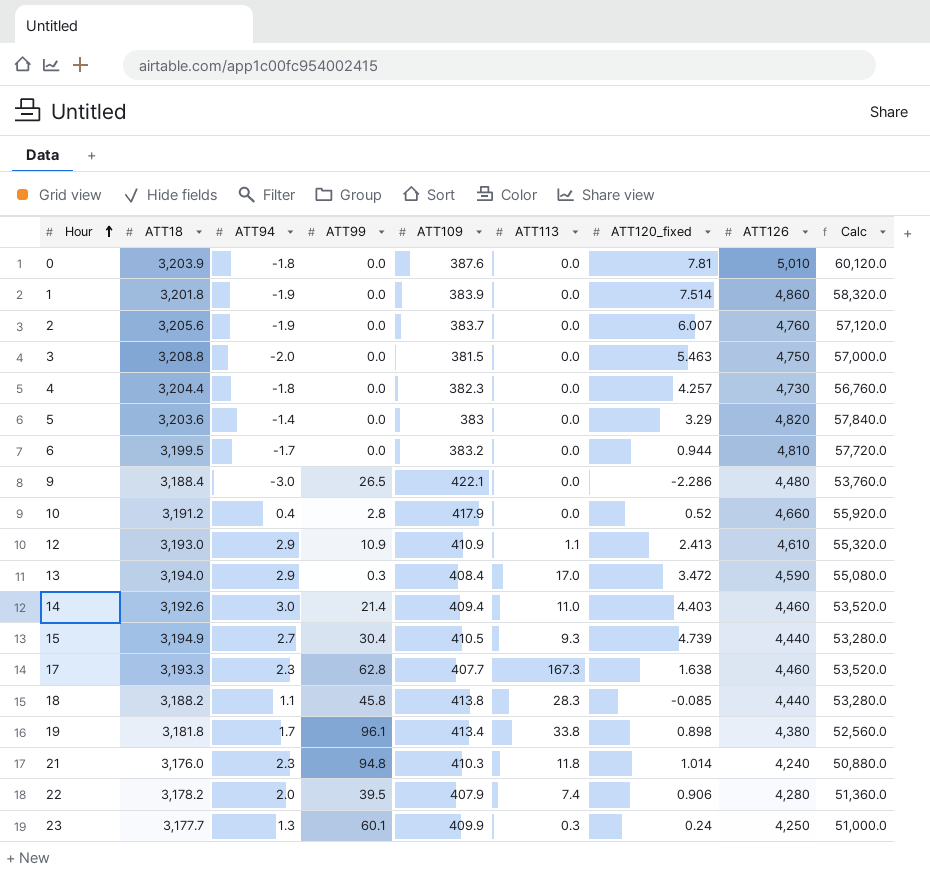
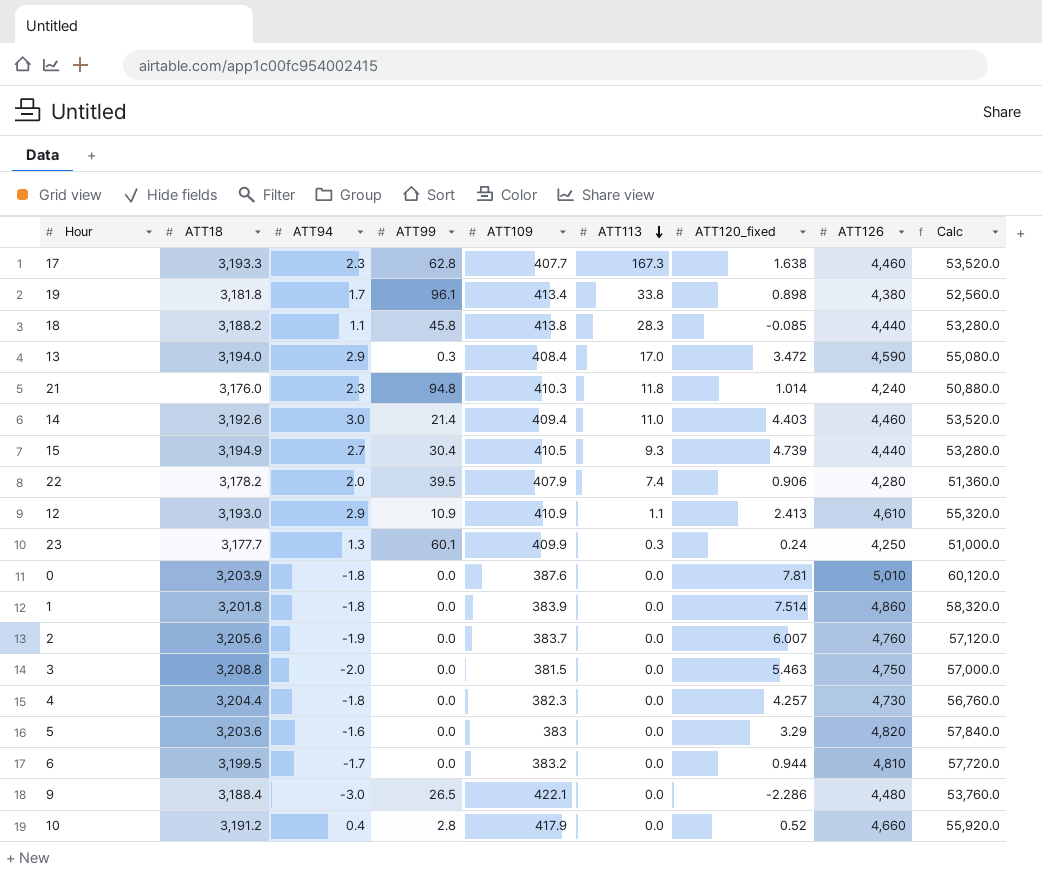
row order: Hour ascending -> ATT113 descending
1 | ATT94: -1.9 -> -1.8
5 | ATT94: -1.4 -> -1.6

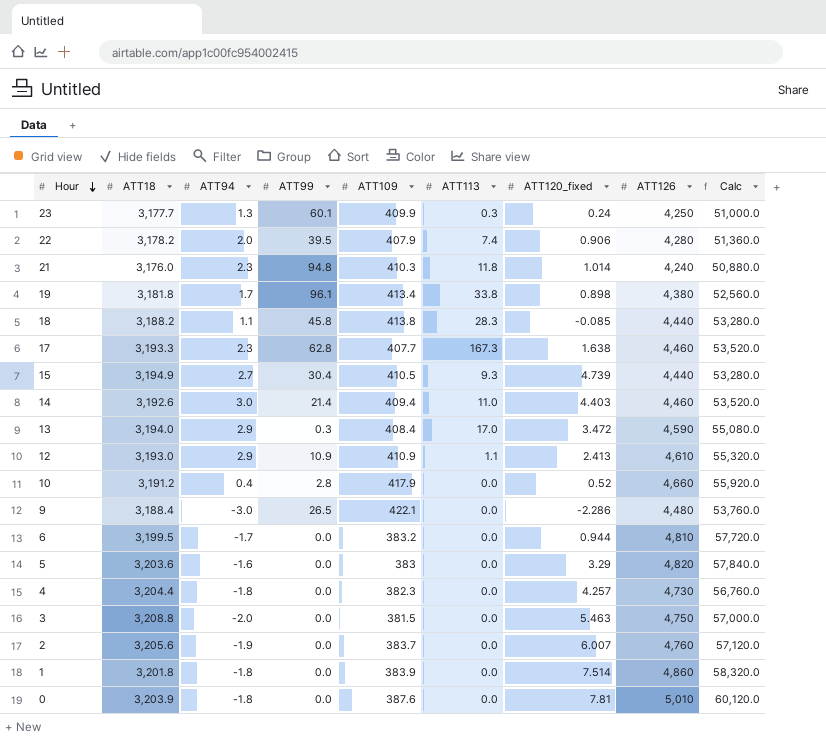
row order: ATT113 descending -> Hour descending

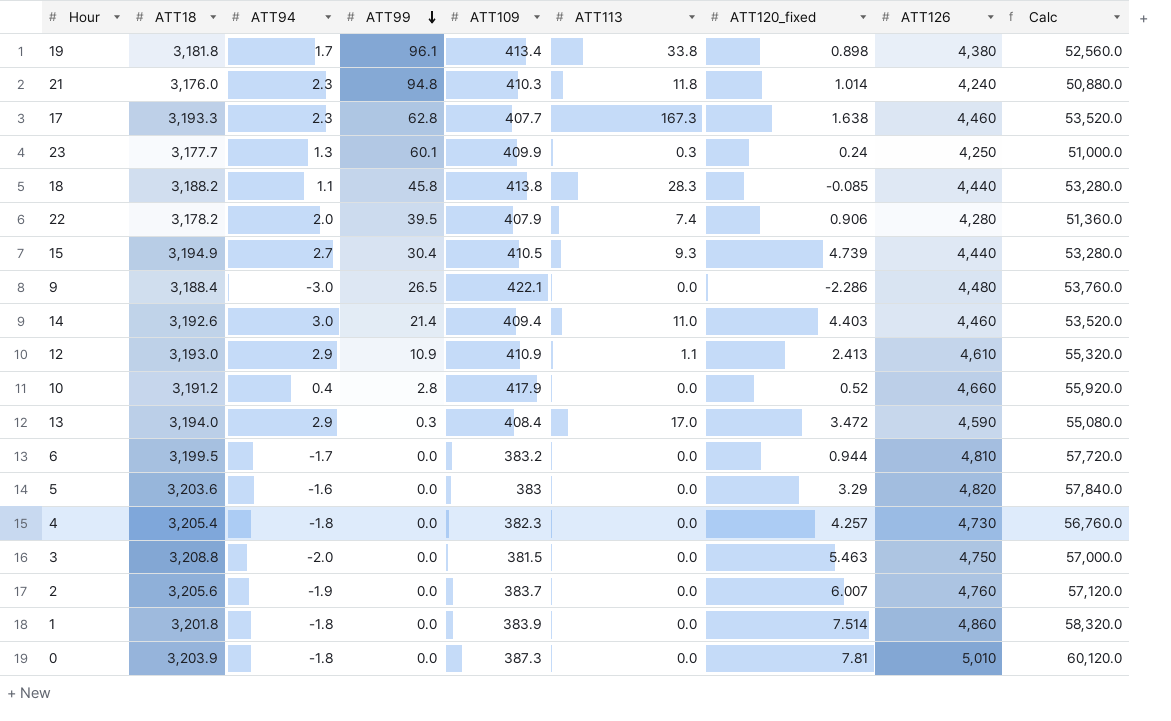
row order: Hour descending -> ATT99 descending
4 | ATT18: 3,204.4 -> 3,205.4
0 | ATT109: 387.6 -> 387.3

